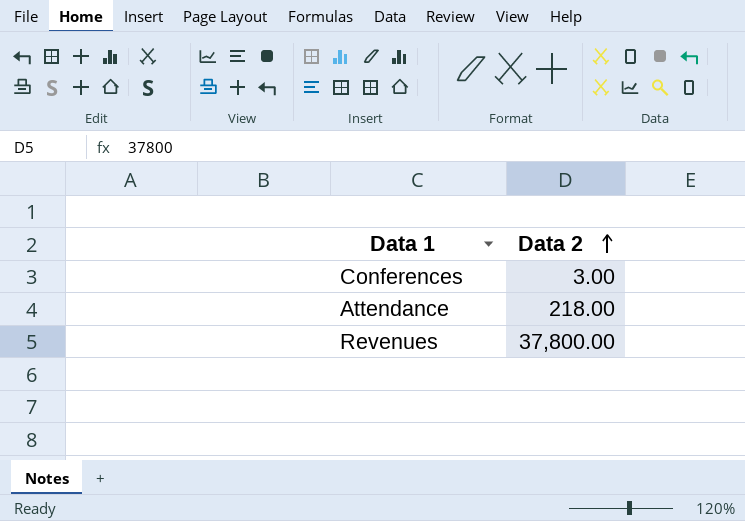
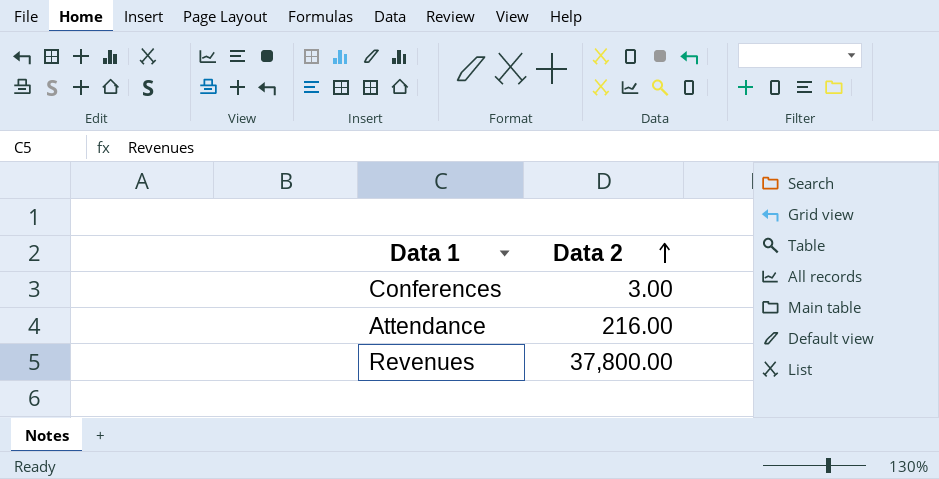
Attendance | Data 2: 218.00 -> 216.00

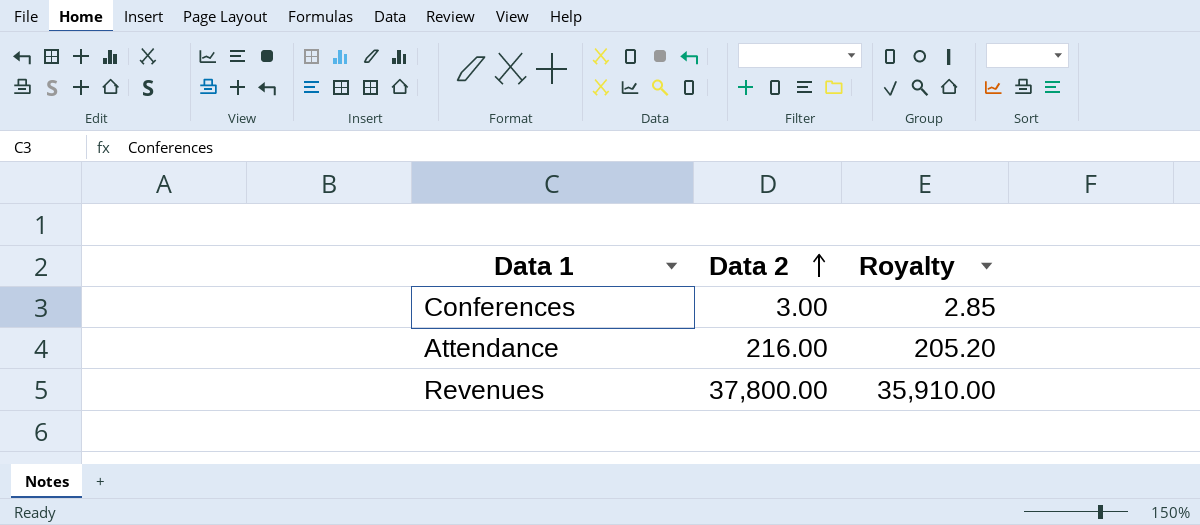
column Royalty | formula: none -> [Data 2] * 0.95

